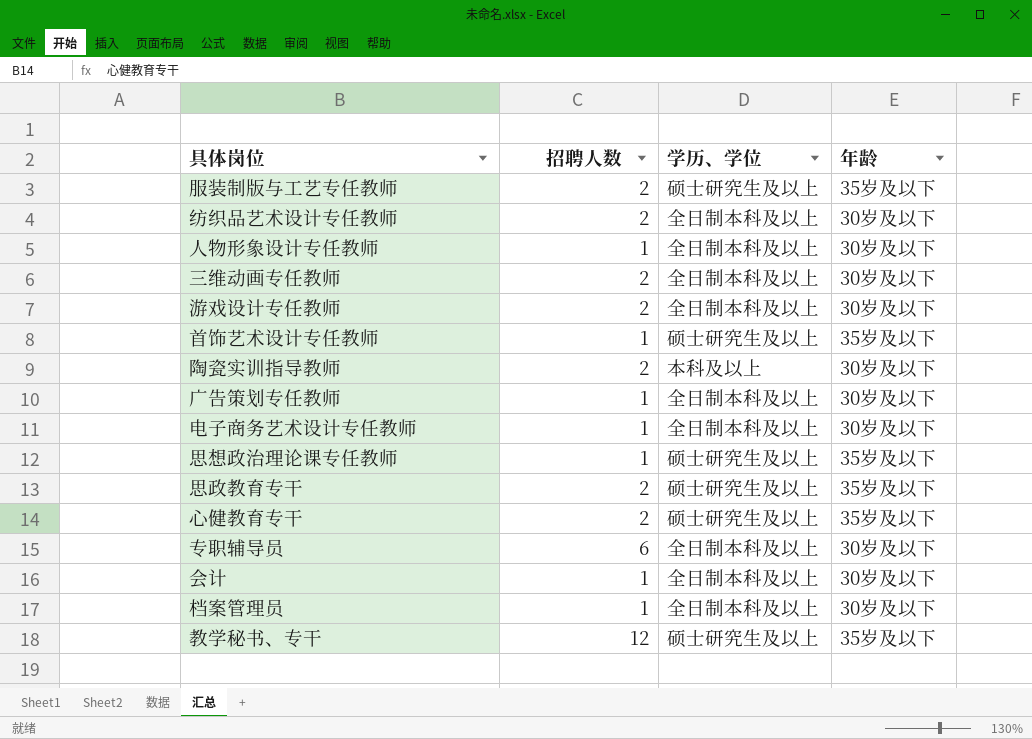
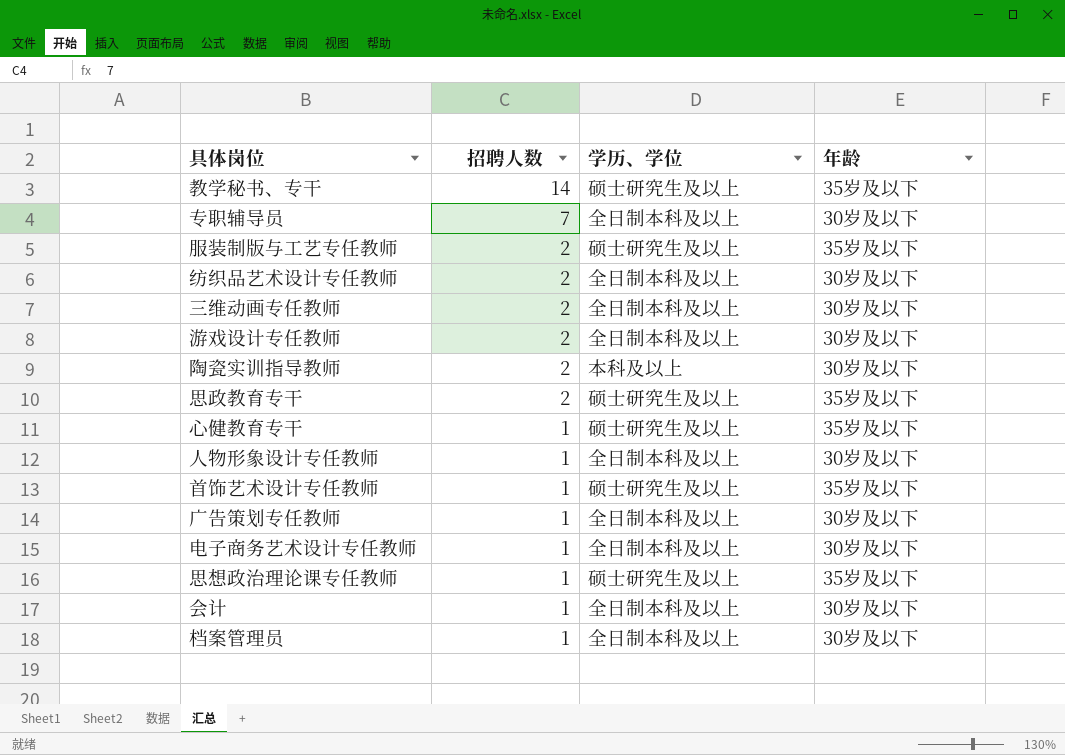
row order: none -> 招聘人数 descending
教学秘书、专干 | 招聘人数: 12 -> 14
专职辅导员 | 招聘人数: 6 -> 7
心健教育专干 | 招聘人数: 2 -> 1

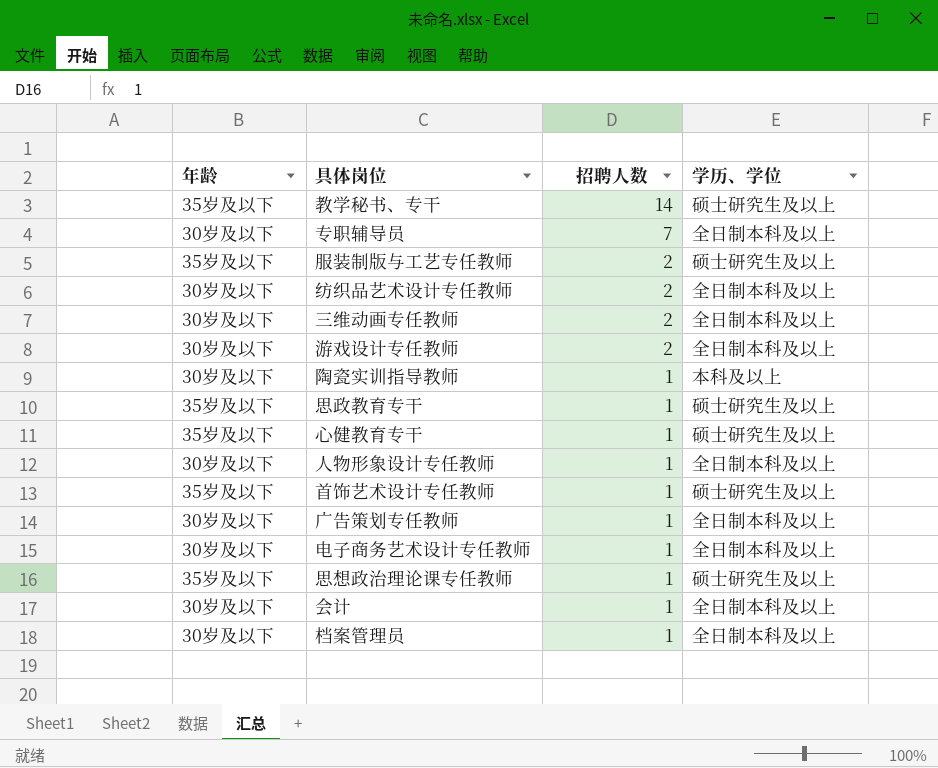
column 年龄 | position: 4 -> 1
陶瓷实训指导教师 | 招聘人数: 2 -> 1
思政教育专干 | 招聘人数: 2 -> 1

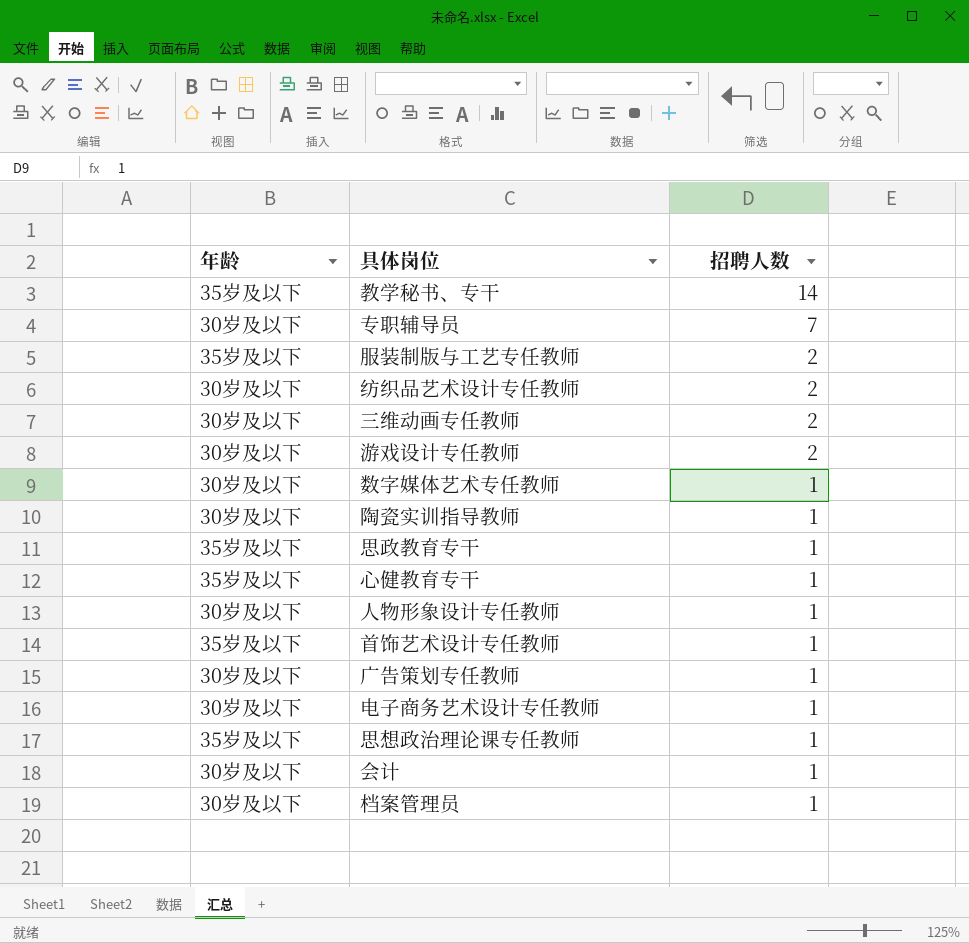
column 学历、学位 | position: 4 -> none
row 数字媒体艺术专任教师: none -> 30岁及以下 | 1

